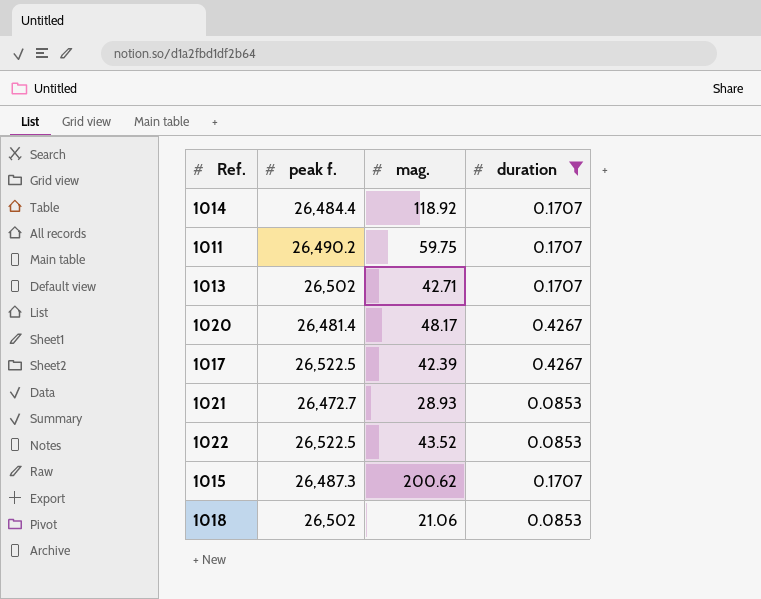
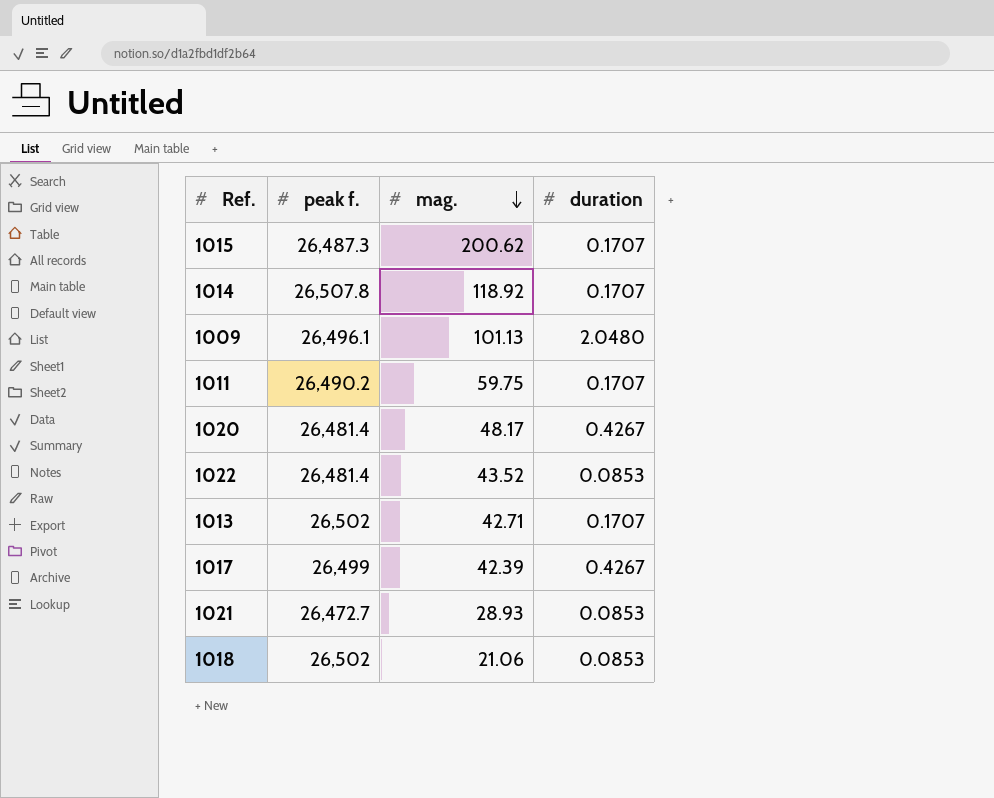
filter: duration != 2.0480 -> none
row order: none -> mag. descending
1014 | peak f.: 26,484.4 -> 26,507.8
1022 | peak f.: 26,522.5 -> 26,481.4
1017 | peak f.: 26,522.5 -> 26,499

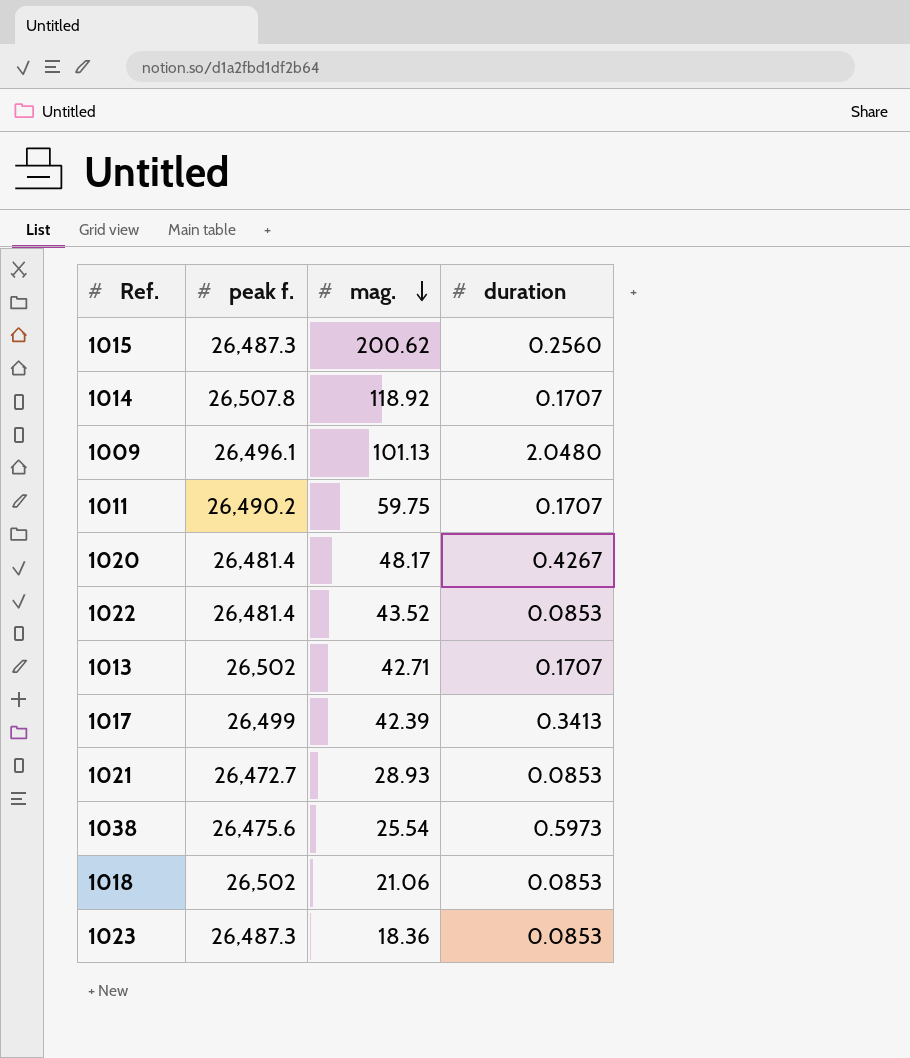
1015 | duration: 0.1707 -> 0.2560
1017 | duration: 0.4267 -> 0.3413
row 1038: none -> 26,475.6 | 25.54 | 0.5973
row 1023: none -> 26,487.3 | 18.36 | 0.0853

